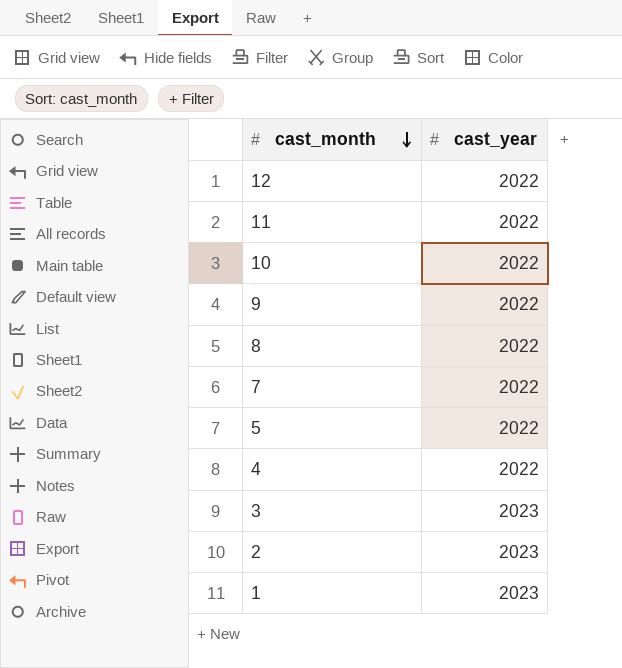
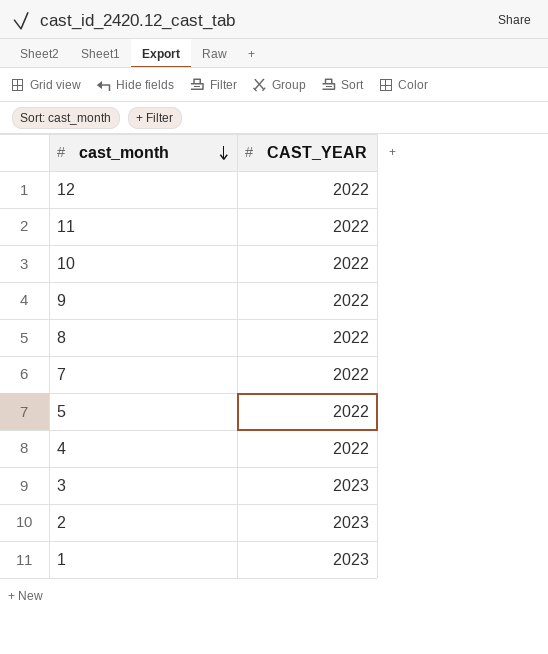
column name: cast_year -> CAST_YEAR

